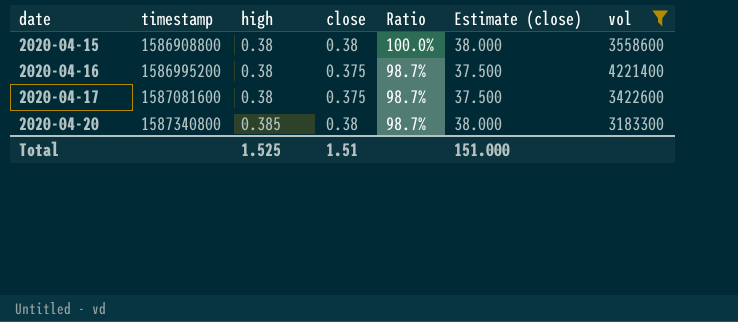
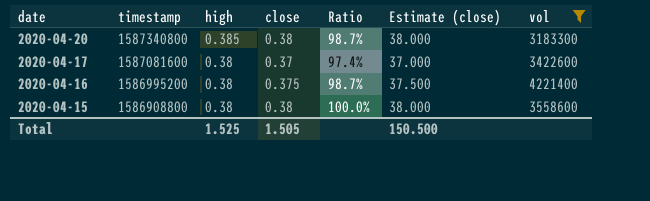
row order: date ascending -> date descending
2020-04-17 | close: 0.375 -> 0.37
2020-04-17 | Ratio: 98.7% -> 97.4%
2020-04-17 | Estimate (close): 37.500 -> 37.000
Total | close: 1.51 -> 1.505
Total | Estimate (close): 151.000 -> 150.500

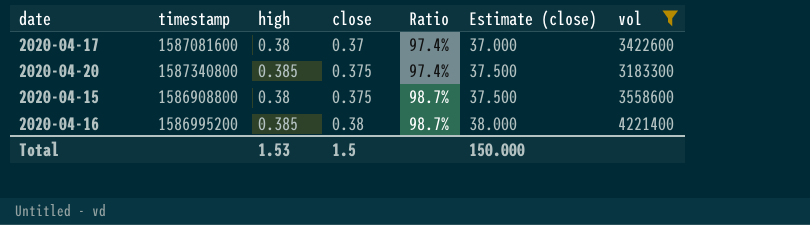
row order: date descending -> close ascending
2020-04-20 | close: 0.38 -> 0.375
2020-04-20 | Ratio: 98.7% -> 97.4%
2020-04-20 | Estimate (close): 38.000 -> 37.500
2020-04-15 | close: 0.38 -> 0.375
2020-04-15 | Ratio: 100.0% -> 98.7%
2020-04-15 | Estimate (close): 38.000 -> 37.500
2020-04-16 | high: 0.38 -> 0.385
2020-04-16 | close: 0.375 -> 0.38
2020-04-16 | Estimate (close): 37.500 -> 38.000
Total | high: 1.525 -> 1.53
Total | close: 1.505 -> 1.5
Total | Estimate (close): 150.500 -> 150.000

